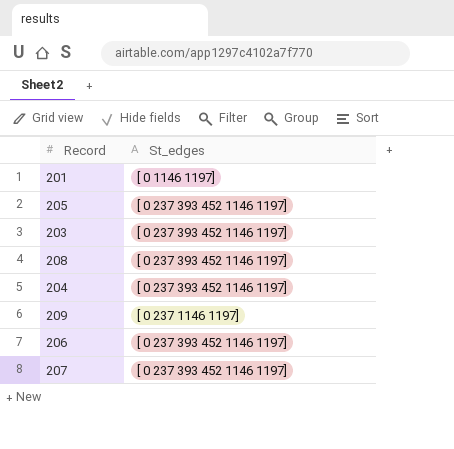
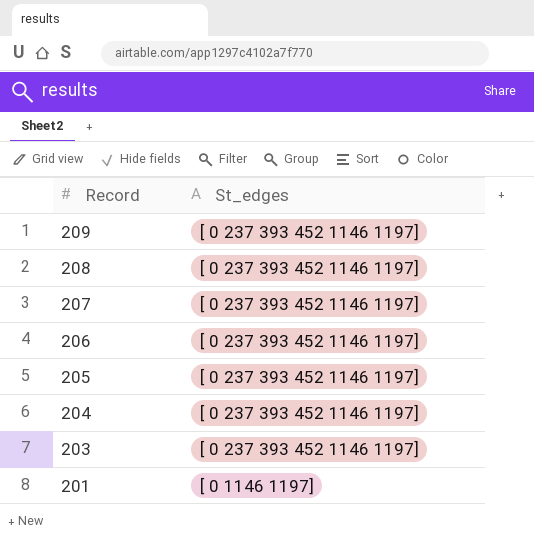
row order: none -> Record descending
209 | St_edges: [ 0 237 1146 1197] -> [ 0 237 393 452 1146 1197]

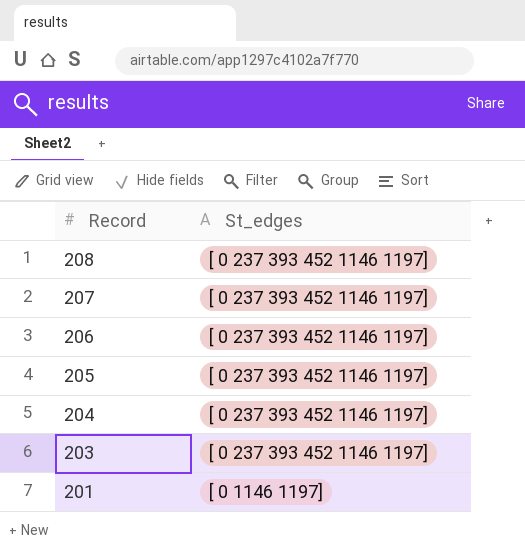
row 209: [ 0 237 393 452 1146 1197] -> none

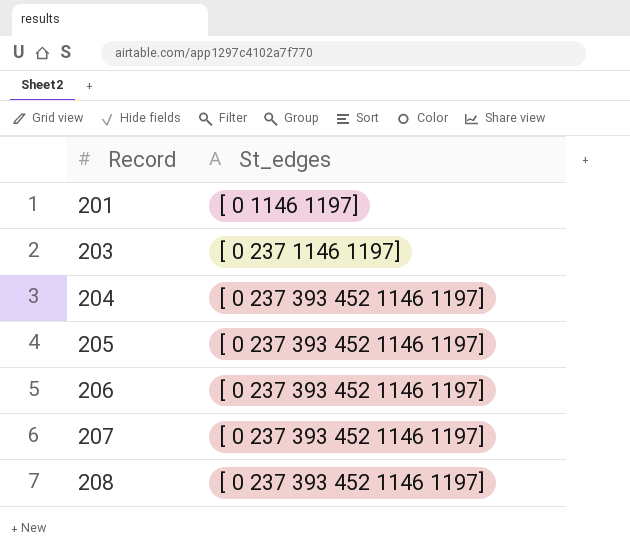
row order: Record descending -> Record ascending
203 | St_edges: [ 0 237 393 452 1146 1197] -> [ 0 237 1146 1197]

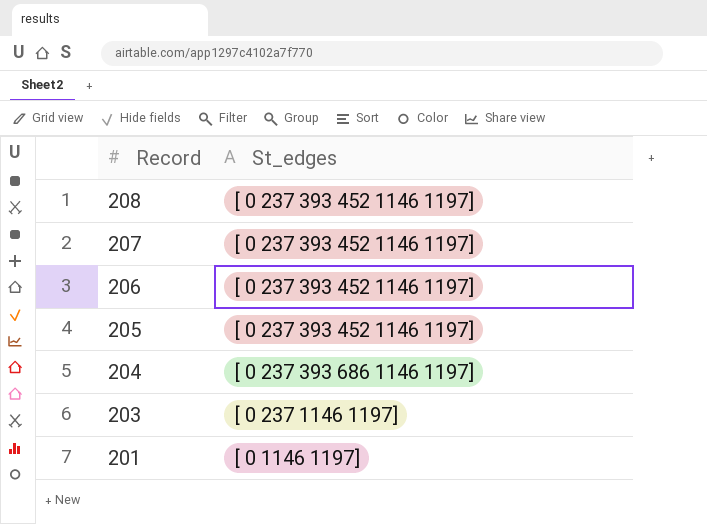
row order: Record ascending -> Record descending
204 | St_edges: [ 0 237 393 452 1146 1197] -> [ 0 237 393 686 1146 1197]

